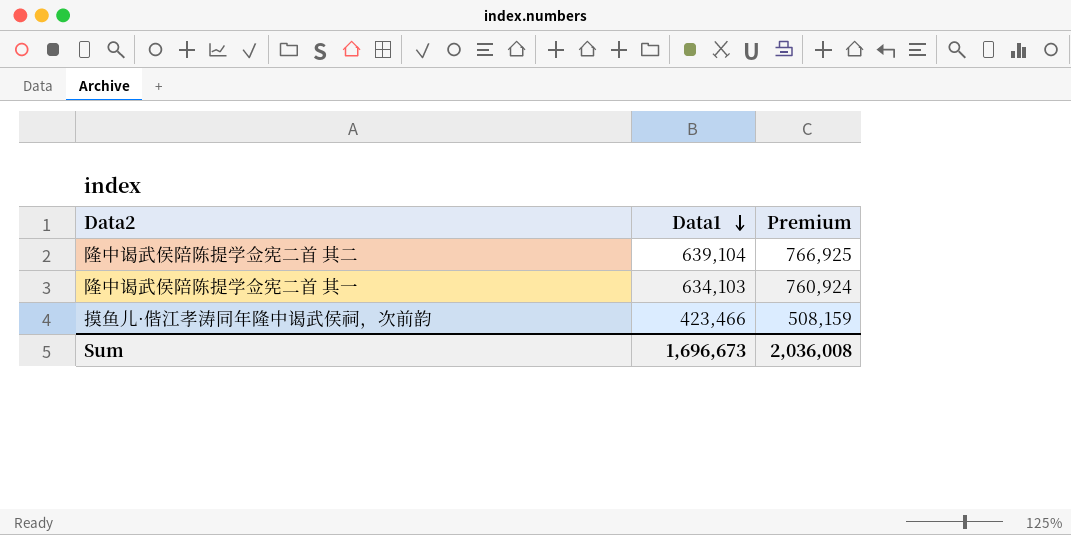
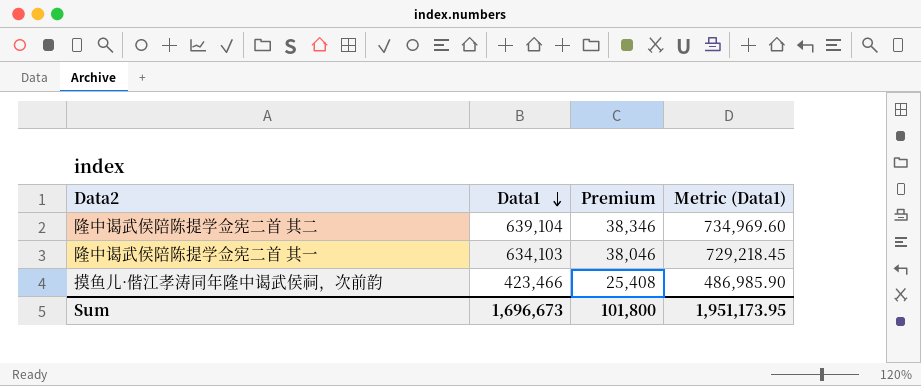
column Premium | formula: [Data1] * 1.2 -> [Data1] * 0.06
column Metric (Data1) | formula: none -> [Data1] * 1.15
Sum | Premium: 2,036,008 -> 101,800

